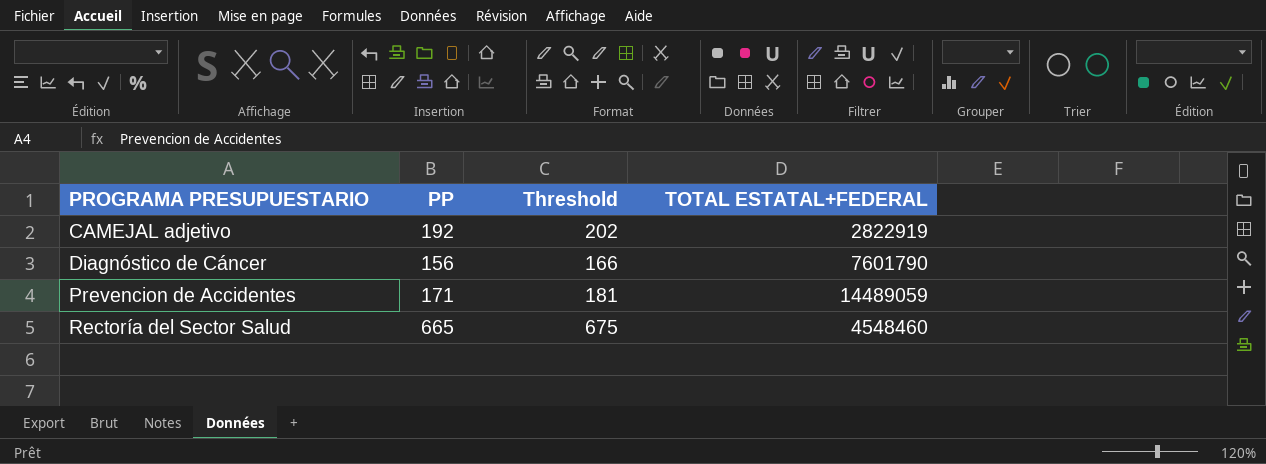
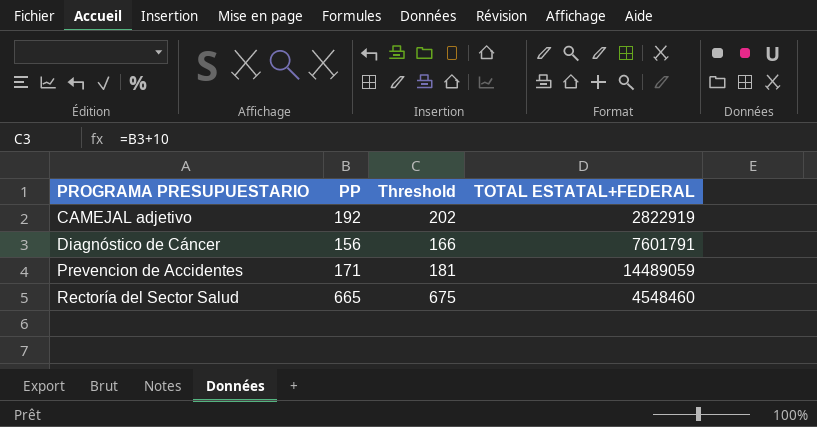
Diagnóstico de Cáncer | TOTAL ESTATAL+FEDERAL: 7601790 -> 7601791

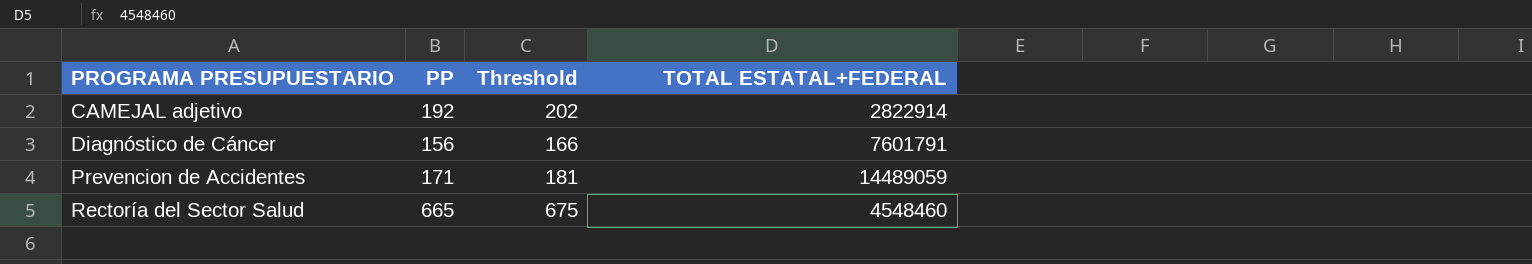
CAMEJAL adjetivo | TOTAL ESTATAL+FEDERAL: 2822919 -> 2822914

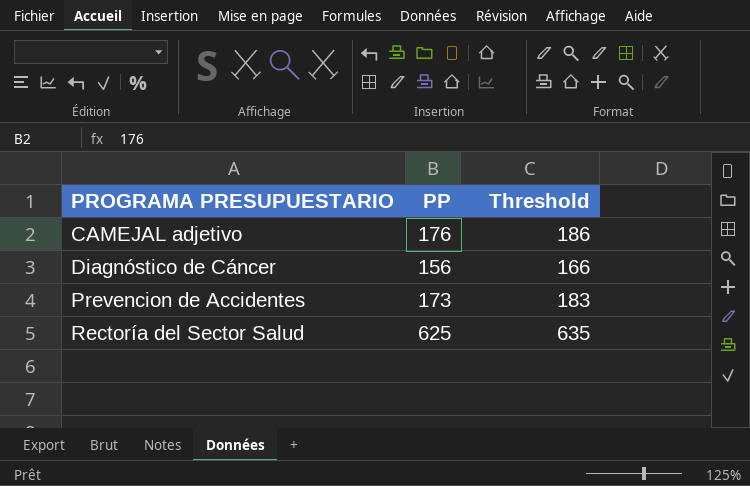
column TOTAL ESTATAL+FEDERAL | position: 4 -> none
CAMEJAL adjetivo | PP: 192 -> 176
CAMEJAL adjetivo | Threshold: 202 -> 186
Prevencion de Accidentes | PP: 171 -> 173
Prevencion de Accidentes | Threshold: 181 -> 183
Rectoría del Sector Salud | PP: 665 -> 625
Rectoría del Sector Salud | Threshold: 675 -> 635

